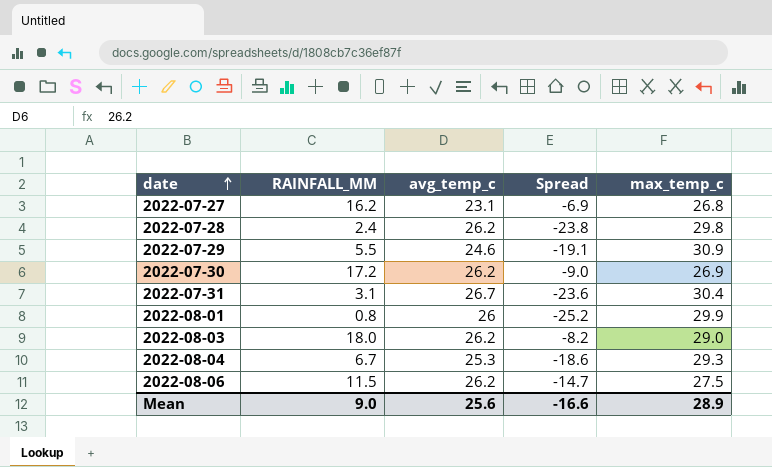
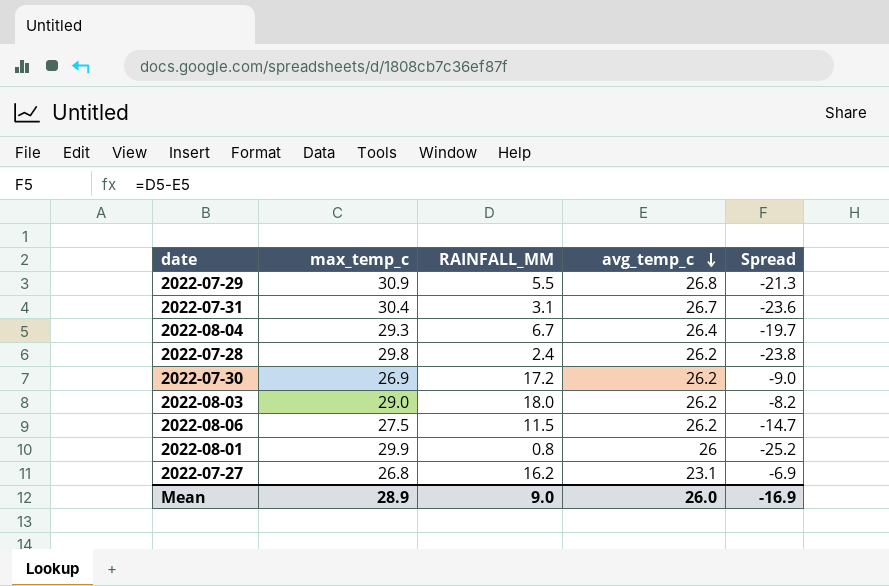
row order: date ascending -> avg_temp_c descending
column max_temp_c | position: 5 -> 2
2022-07-29 | avg_temp_c: 24.6 -> 26.8
2022-07-29 | Spread: -19.1 -> -21.3
2022-08-04 | avg_temp_c: 25.3 -> 26.4
2022-08-04 | Spread: -18.6 -> -19.7
Mean | avg_temp_c: 25.6 -> 26.0
Mean | Spread: -16.6 -> -16.9

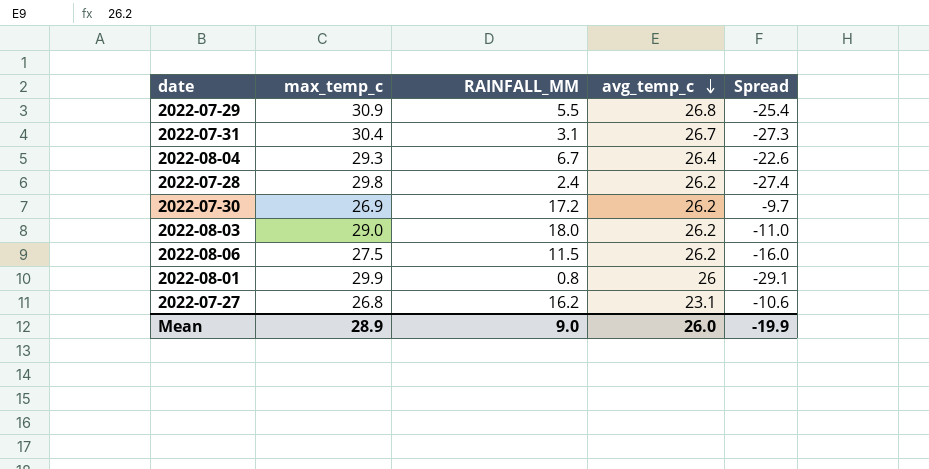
column Spread | formula: [RAINFALL_MM] - [avg_temp_c] -> [RAINFALL_MM] - [max_temp_c]
Mean | Spread: -16.9 -> -19.9

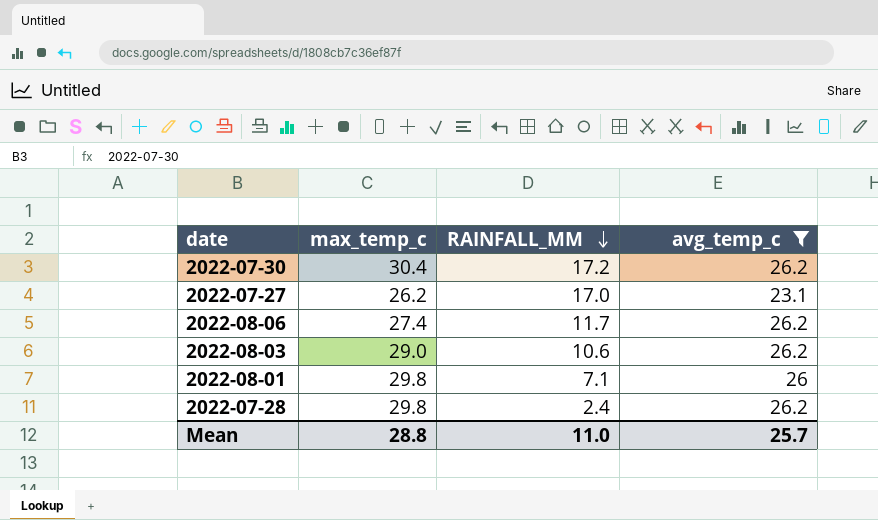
filter: none -> avg_temp_c <= 26.2
row order: avg_temp_c descending -> RAINFALL_MM descending
column Spread | formula: [RAINFALL_MM] - [max_temp_c] -> none
2022-07-30 | max_temp_c: 26.9 -> 30.4
2022-07-27 | max_temp_c: 26.8 -> 26.2
2022-07-27 | RAINFALL_MM: 16.2 -> 17.0
2022-08-06 | max_temp_c: 27.5 -> 27.4
2022-08-06 | RAINFALL_MM: 11.5 -> 11.7
2022-08-03 | RAINFALL_MM: 18.0 -> 10.6
2022-08-01 | max_temp_c: 29.9 -> 29.8
2022-08-01 | RAINFALL_MM: 0.8 -> 7.1
Mean | max_temp_c: 28.9 -> 28.8
Mean | RAINFALL_MM: 9.0 -> 11.0
Mean | avg_temp_c: 26.0 -> 25.7

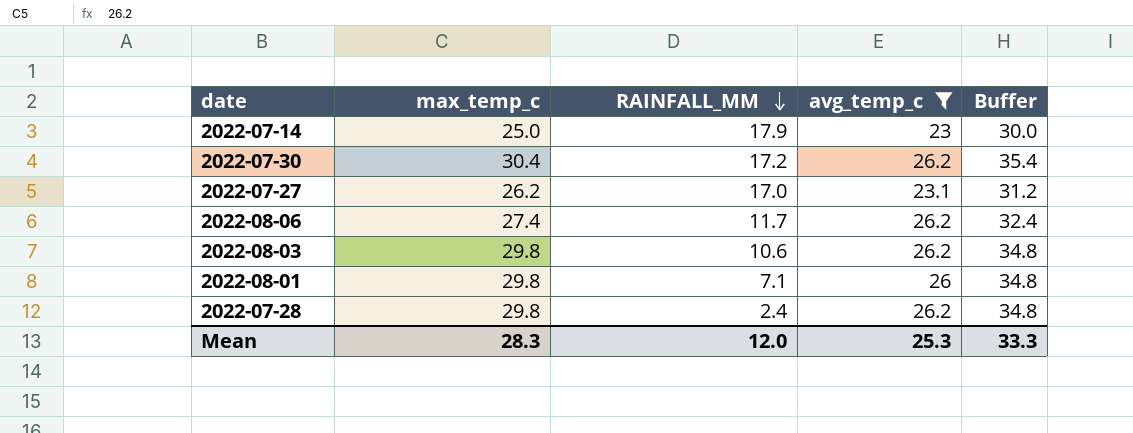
column Buffer | formula: none -> [max_temp_c] + 5
row 2022-07-14: none -> 25.0 | 17.9 | 23 | 30.0
2022-08-03 | max_temp_c: 29.0 -> 29.8
Mean | max_temp_c: 28.8 -> 28.3
Mean | RAINFALL_MM: 11.0 -> 12.0
Mean | avg_temp_c: 25.7 -> 25.3

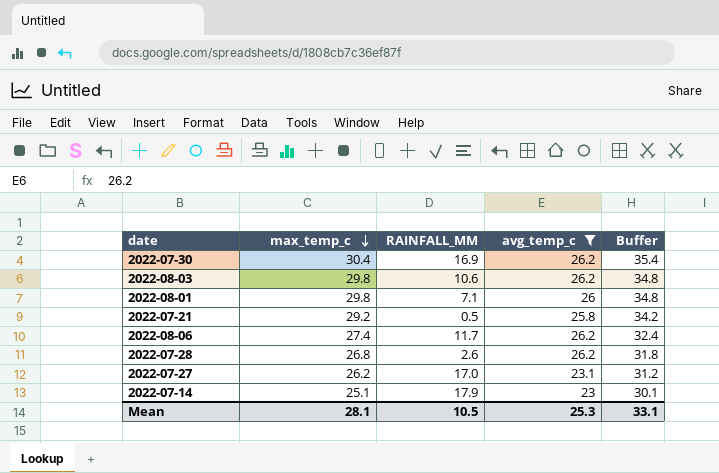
row order: RAINFALL_MM descending -> max_temp_c descending
2022-07-30 | RAINFALL_MM: 17.2 -> 16.9
row 2022-07-21: none -> 29.2 | 0.5 | 25.8 | 34.2
2022-07-28 | max_temp_c: 29.8 -> 26.8
2022-07-28 | RAINFALL_MM: 2.4 -> 2.6
2022-07-28 | Buffer: 34.8 -> 31.8
2022-07-14 | max_temp_c: 25.0 -> 25.1
2022-07-14 | Buffer: 30.0 -> 30.1
Mean | max_temp_c: 28.3 -> 28.1
Mean | RAINFALL_MM: 12.0 -> 10.5
Mean | Buffer: 33.3 -> 33.1

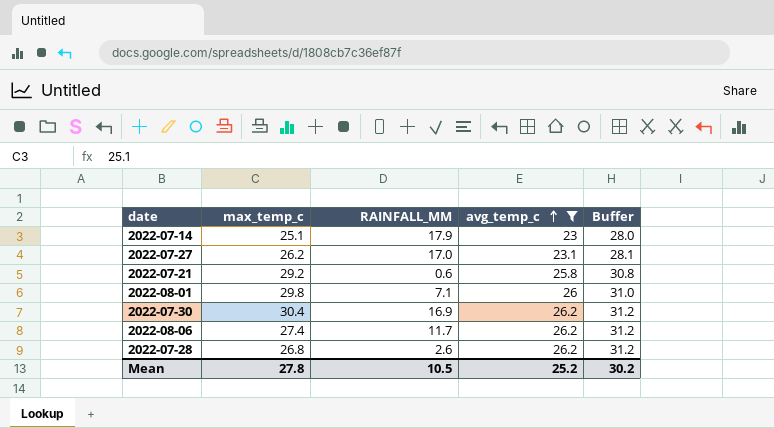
row order: max_temp_c descending -> avg_temp_c ascending
column Buffer | formula: [max_temp_c] + 5 -> [avg_temp_c] + 5
row 2022-08-03: 29.8 | 10.6 | 26.2 | 34.8 -> none
2022-07-21 | RAINFALL_MM: 0.5 -> 0.6
Mean | max_temp_c: 28.1 -> 27.8
Mean | avg_temp_c: 25.3 -> 25.2
Mean | Buffer: 33.1 -> 30.2

